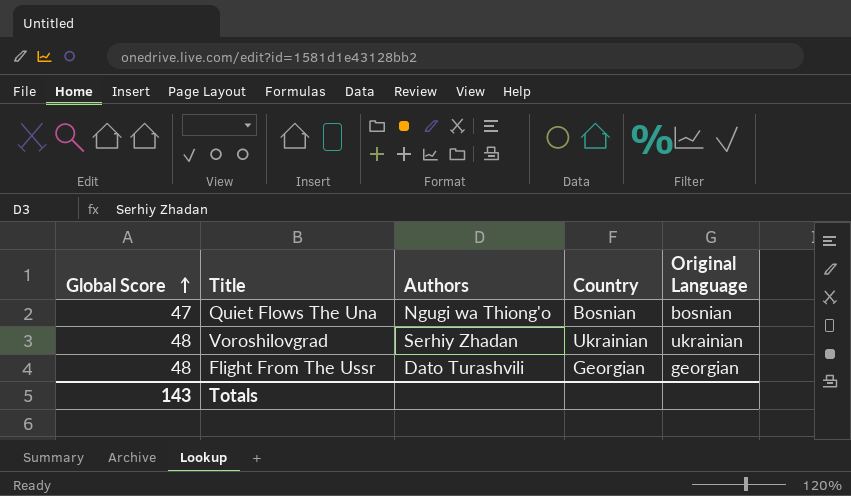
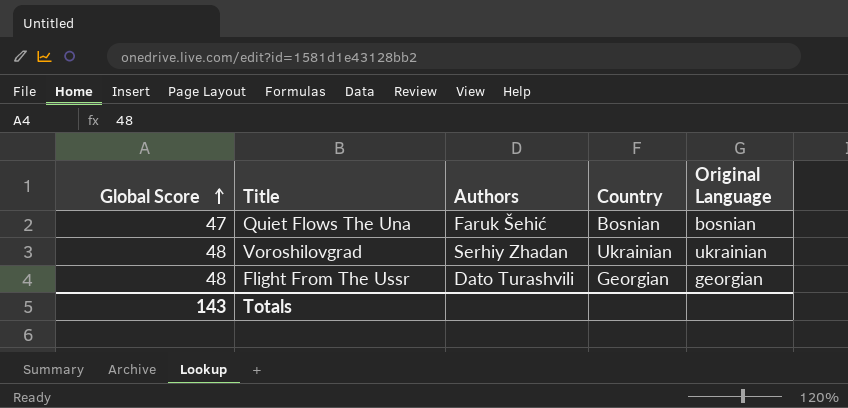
Quiet Flows The Una | Authors: Ngugi wa Thiong'o -> Faruk Šehić

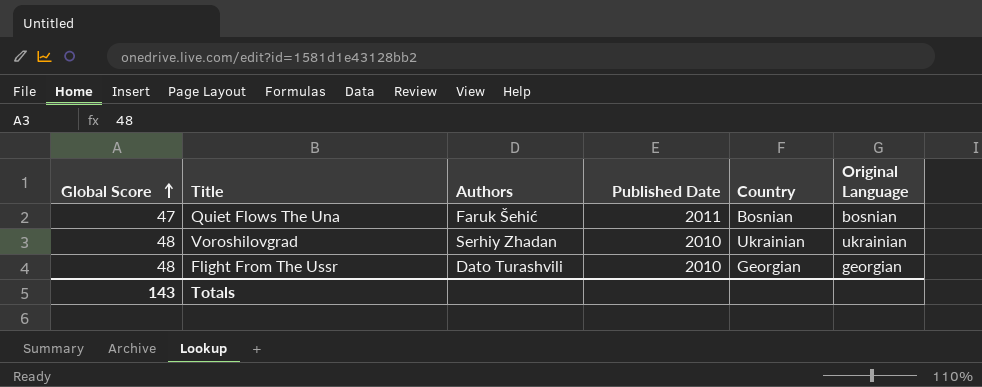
column Published Date | position: none -> 4

